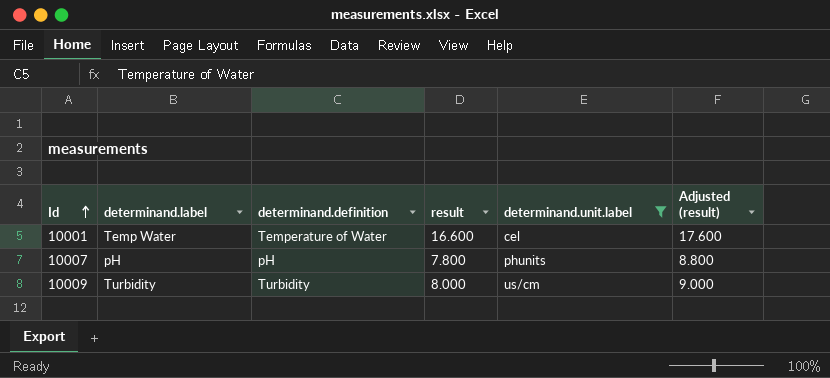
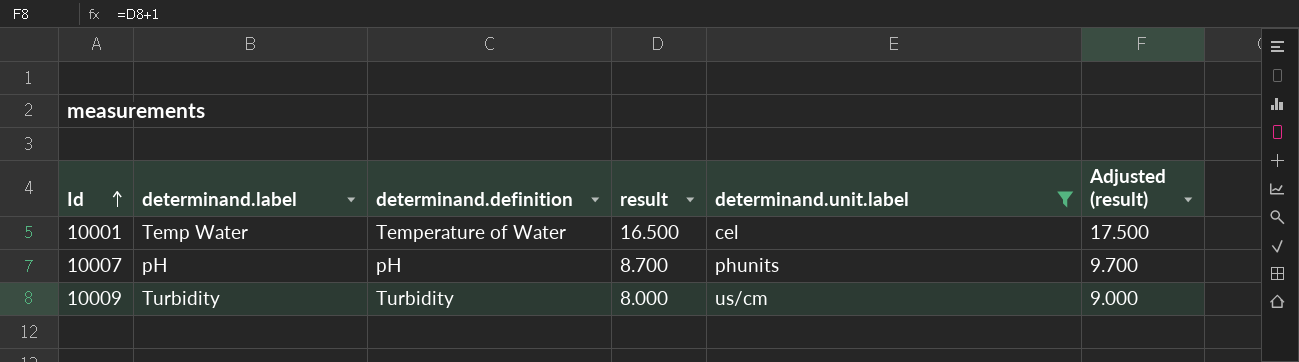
10001 | result: 16.600 -> 16.500
10001 | Adjusted (result): 17.600 -> 17.500
10007 | result: 7.800 -> 8.700
10007 | Adjusted (result): 8.800 -> 9.700

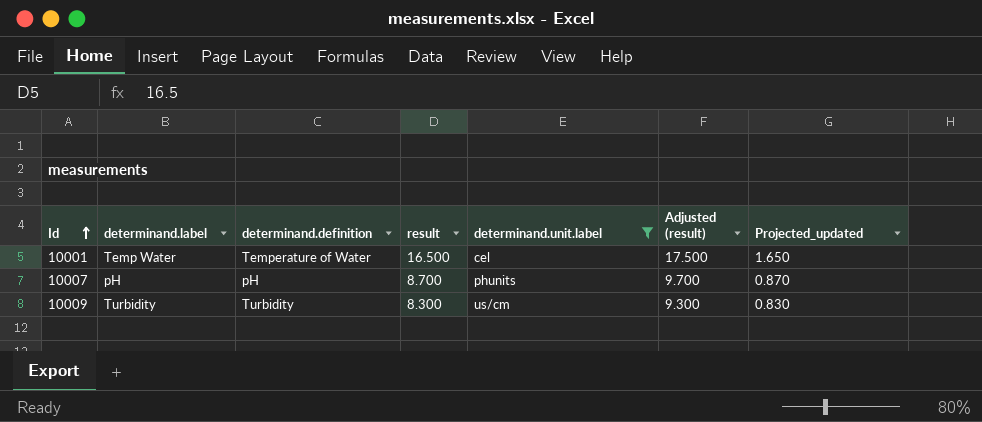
column Projected_updated | formula: none -> [result] * 0.1
10009 | result: 8.000 -> 8.300
10009 | Adjusted (result): 9.000 -> 9.300

